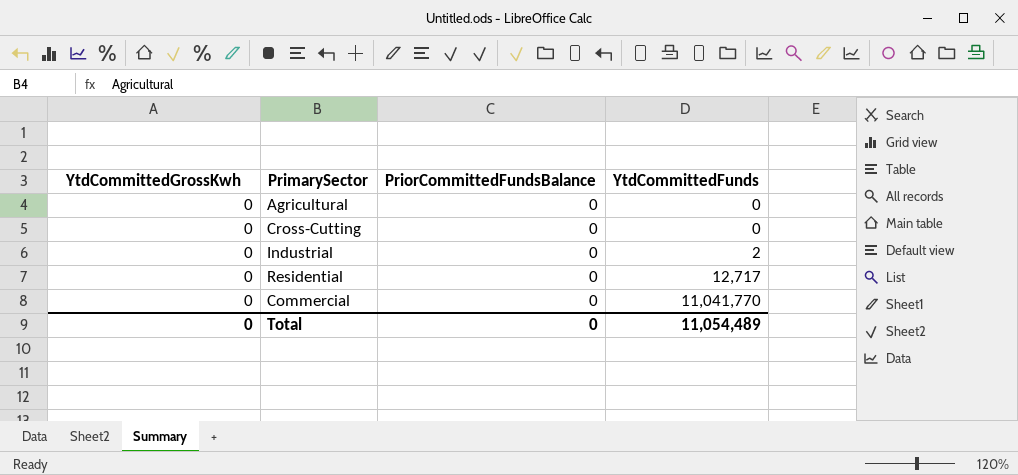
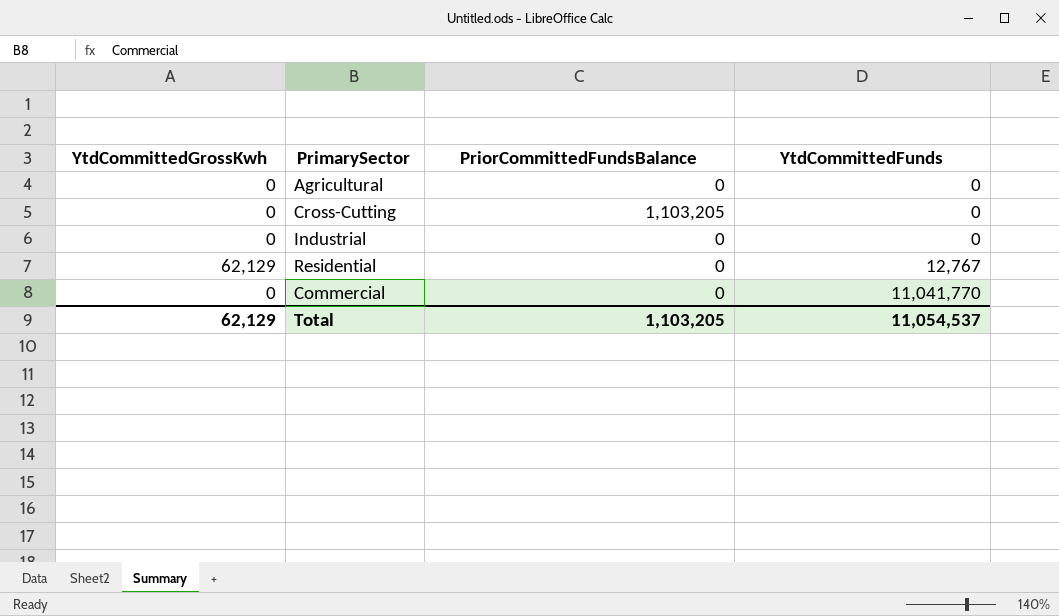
Cross-Cutting | PriorCommittedFundsBalance: 0 -> 1,103,205
Industrial | YtdCommittedFunds: 2 -> 0
Residential | YtdCommittedGrossKwh: 0 -> 62,129
Residential | YtdCommittedFunds: 12,717 -> 12,767
Total | YtdCommittedGrossKwh: 0 -> 62,129
Total | PriorCommittedFundsBalance: 0 -> 1,103,205
Total | YtdCommittedFunds: 11,054,489 -> 11,054,537

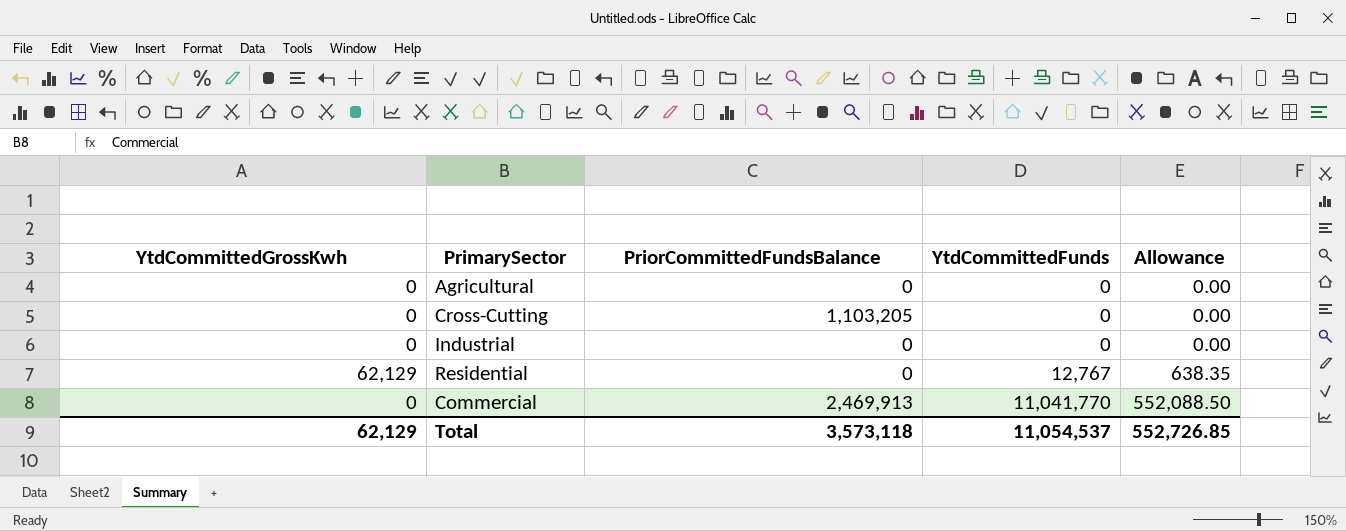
column Allowance | formula: none -> [YtdCommittedFunds] * 0.05
Commercial | PriorCommittedFundsBalance: 0 -> 2,469,913
Total | PriorCommittedFundsBalance: 1,103,205 -> 3,573,118

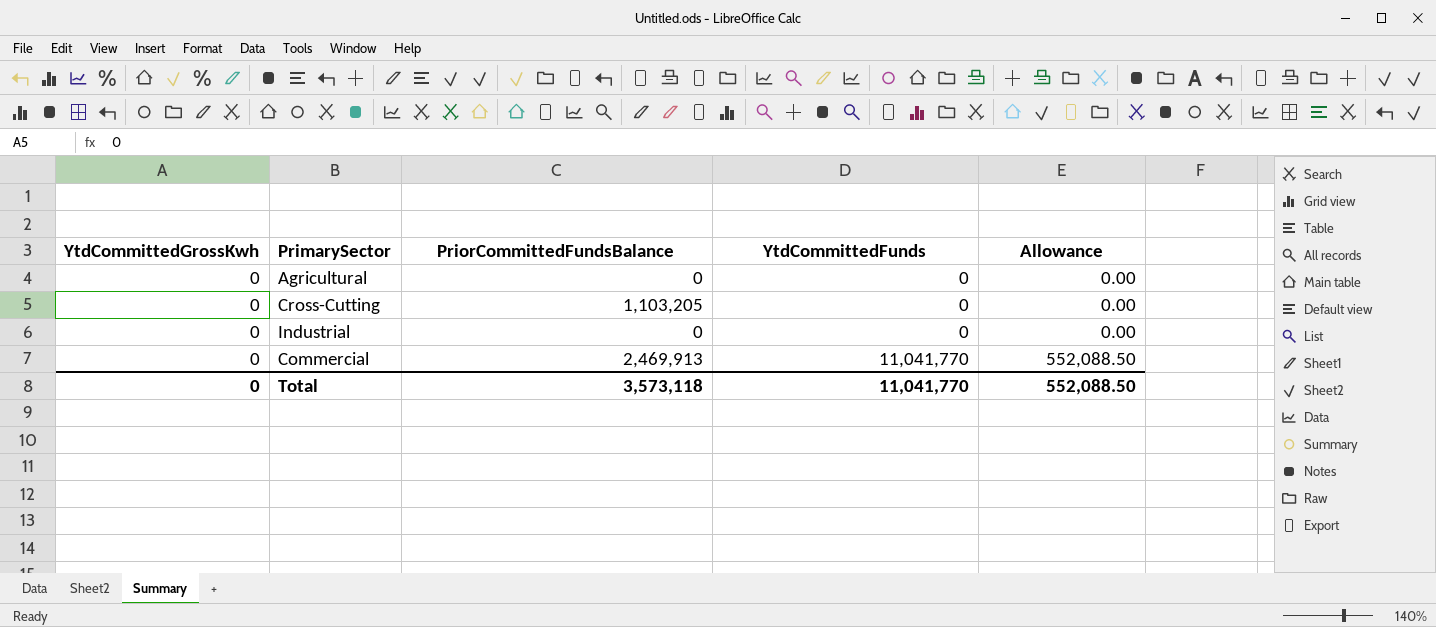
row Residential: 62,129 | 0 | 12,767 | 638.35 -> none
Total | YtdCommittedGrossKwh: 62,129 -> 0
Total | YtdCommittedFunds: 11,054,537 -> 11,041,770
Total | Allowance: 552,726.85 -> 552,088.50

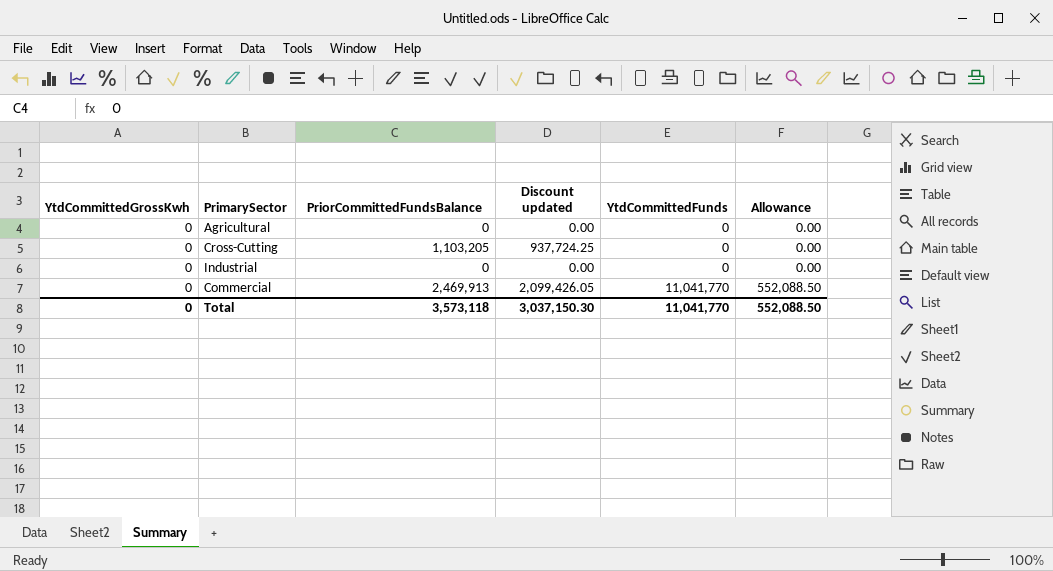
column Discount updated | formula: none -> [PriorCommittedFundsBalance] * 0.85

